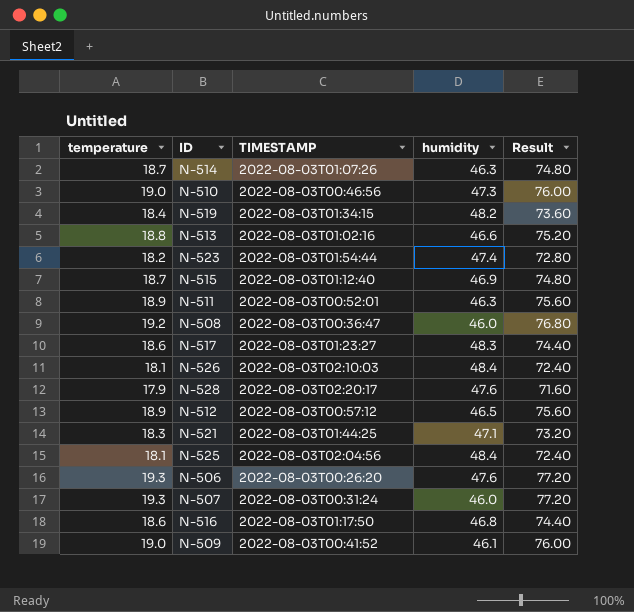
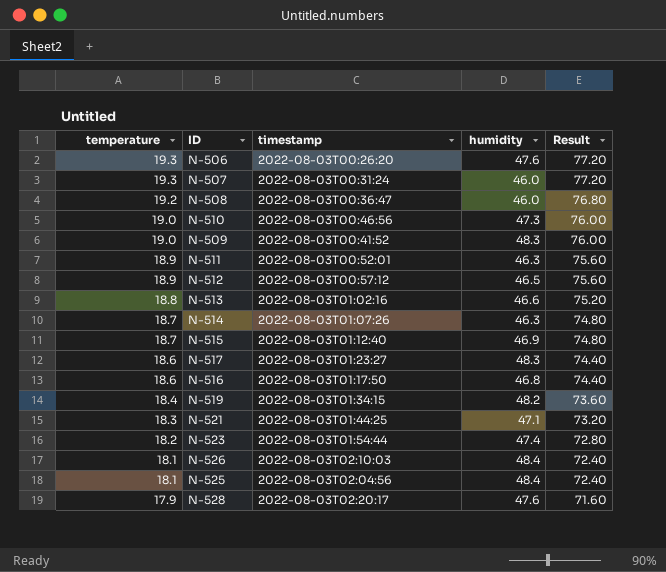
row order: none -> temperature descending
column name: TIMESTAMP -> timestamp
N-509 | humidity: 46.1 -> 48.3

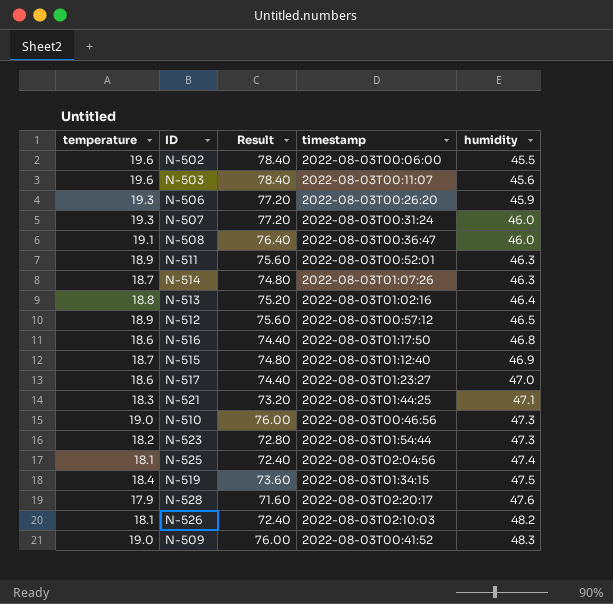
row order: temperature descending -> humidity ascending
column Result | position: 5 -> 3
row N-502: none -> 19.6 | 78.40 | 2022-08-03T00:06:00 | 45.5
row N-503: none -> 19.6 | 78.40 | 2022-08-03T00:11:07 | 45.6
N-506 | humidity: 47.6 -> 45.9
N-508 | temperature: 19.2 -> 19.1
N-508 | Result: 76.80 -> 76.40
N-513 | humidity: 46.6 -> 46.4
N-517 | humidity: 48.3 -> 47.0
N-523 | humidity: 47.4 -> 47.3
N-525 | humidity: 48.4 -> 47.4
N-519 | humidity: 48.2 -> 47.5
N-526 | humidity: 48.4 -> 48.2

